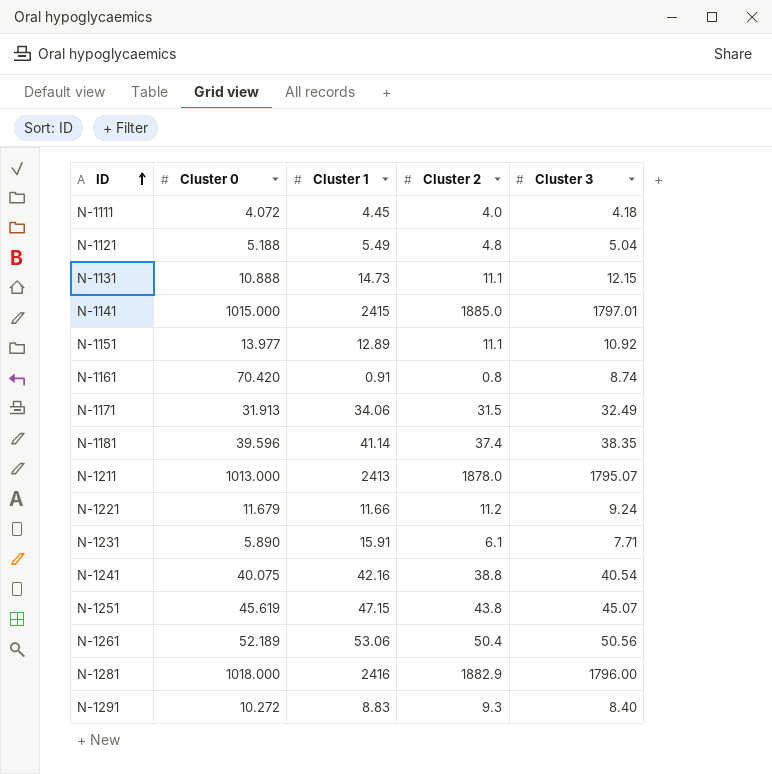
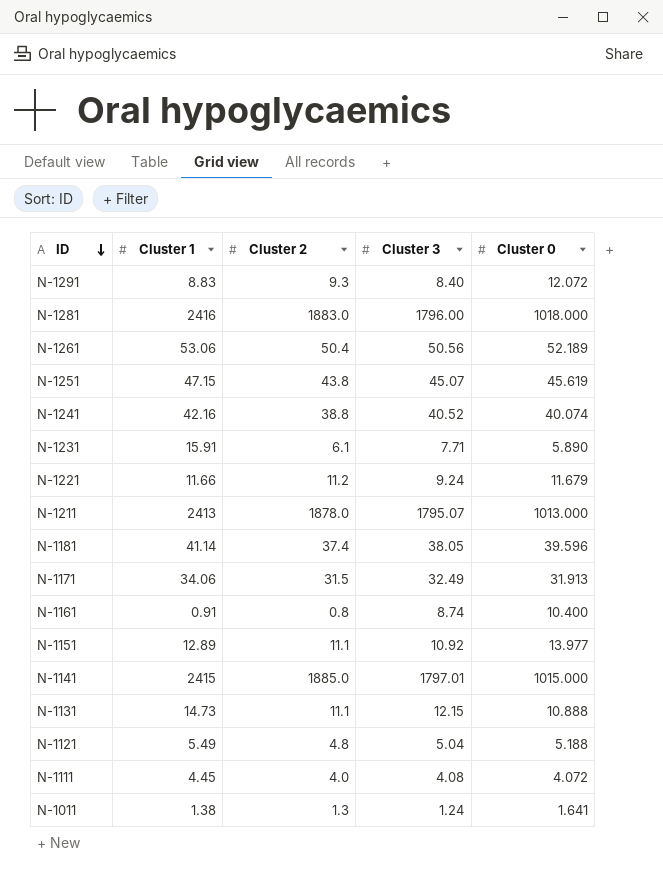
row order: ID ascending -> ID descending
column Cluster 0 | position: 2 -> 5
N-1291 | Cluster 0: 10.272 -> 12.072
N-1281 | Cluster 2: 1882.9 -> 1883.0
N-1241 | Cluster 3: 40.54 -> 40.52
N-1241 | Cluster 0: 40.075 -> 40.074
N-1181 | Cluster 3: 38.35 -> 38.05
N-1161 | Cluster 0: 70.420 -> 10.400
N-1111 | Cluster 3: 4.18 -> 4.08
row N-1011: none -> 1.38 | 1.3 | 1.24 | 1.641

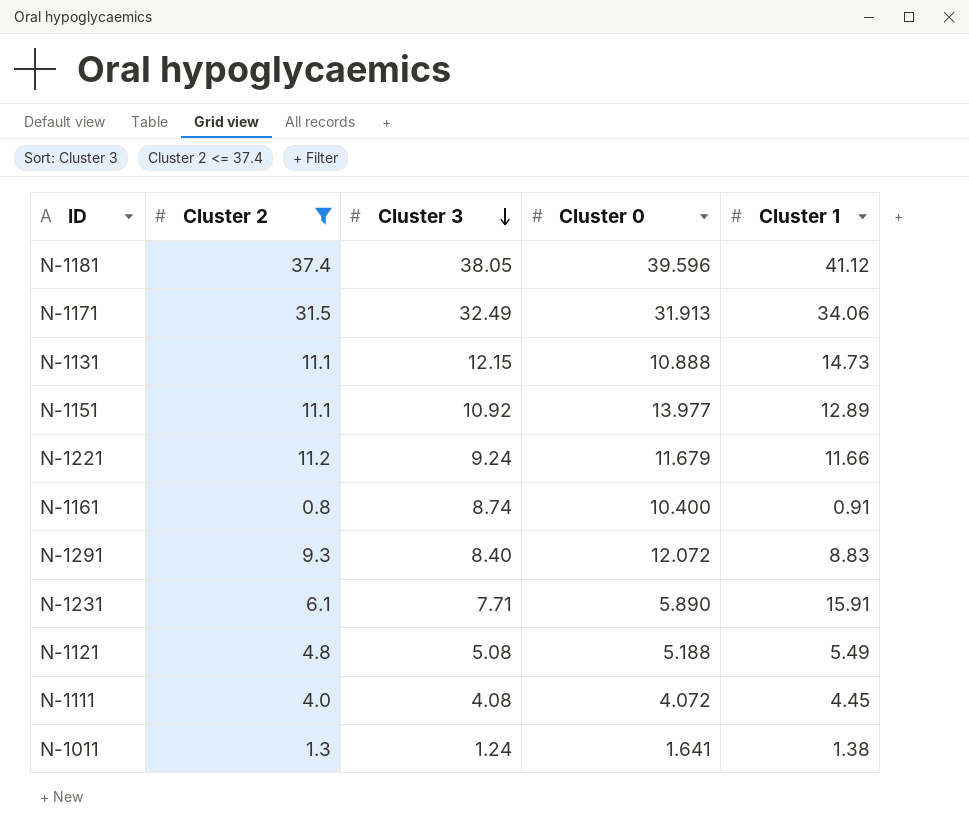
filter: none -> Cluster 2 <= 37.4
row order: ID descending -> Cluster 3 descending
column Cluster 1 | position: 2 -> 5
N-1181 | Cluster 1: 41.14 -> 41.12
N-1121 | Cluster 3: 5.04 -> 5.08

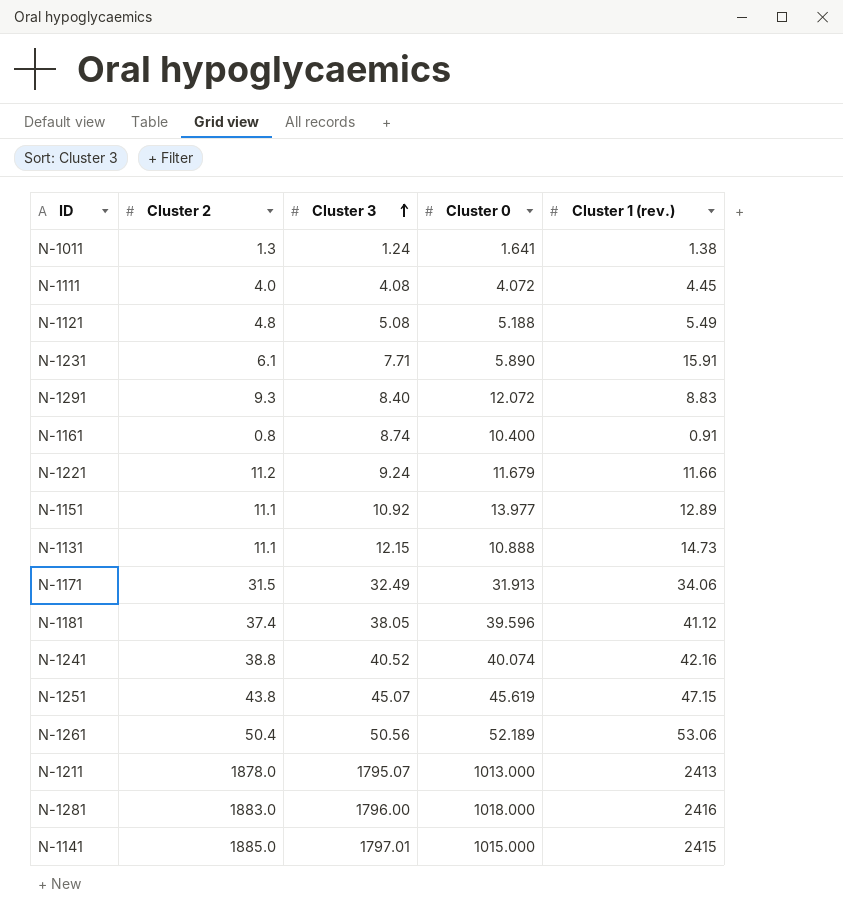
filter: Cluster 2 <= 37.4 -> none
row order: Cluster 3 descending -> Cluster 3 ascending
column name: Cluster 1 -> Cluster 1 (rev.)

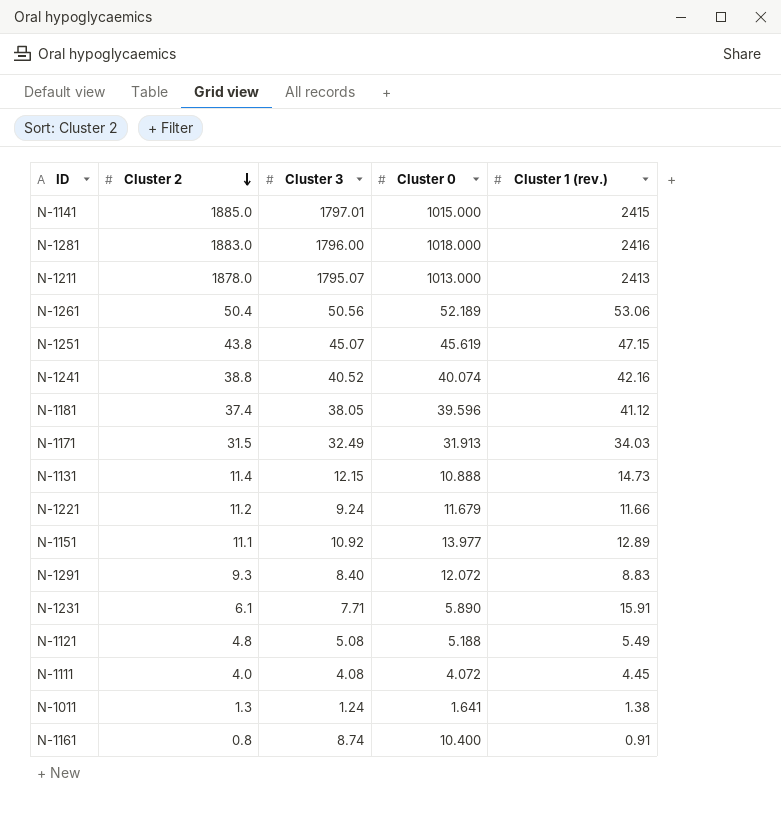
row order: Cluster 3 ascending -> Cluster 2 descending
N-1171 | Cluster 1 (rev.): 34.06 -> 34.03
N-1131 | Cluster 2: 11.1 -> 11.4

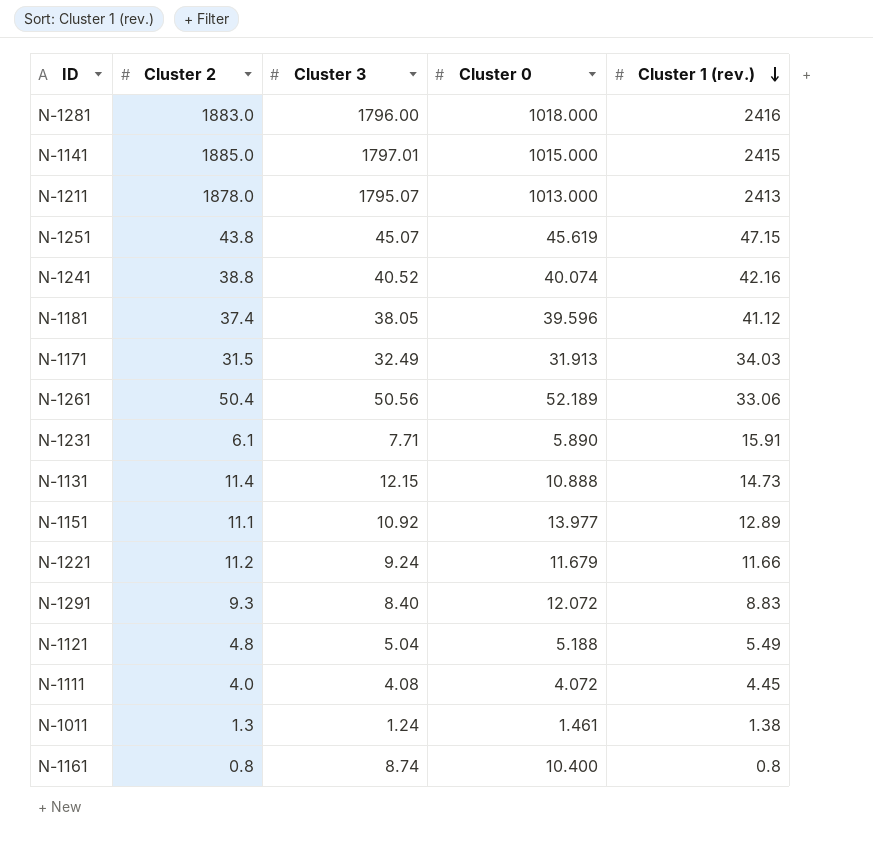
row order: Cluster 2 descending -> Cluster 1 (rev.) descending
N-1261 | Cluster 1 (rev.): 53.06 -> 33.06
N-1121 | Cluster 3: 5.08 -> 5.04
N-1011 | Cluster 0: 1.641 -> 1.461
N-1161 | Cluster 1 (rev.): 0.91 -> 0.8

